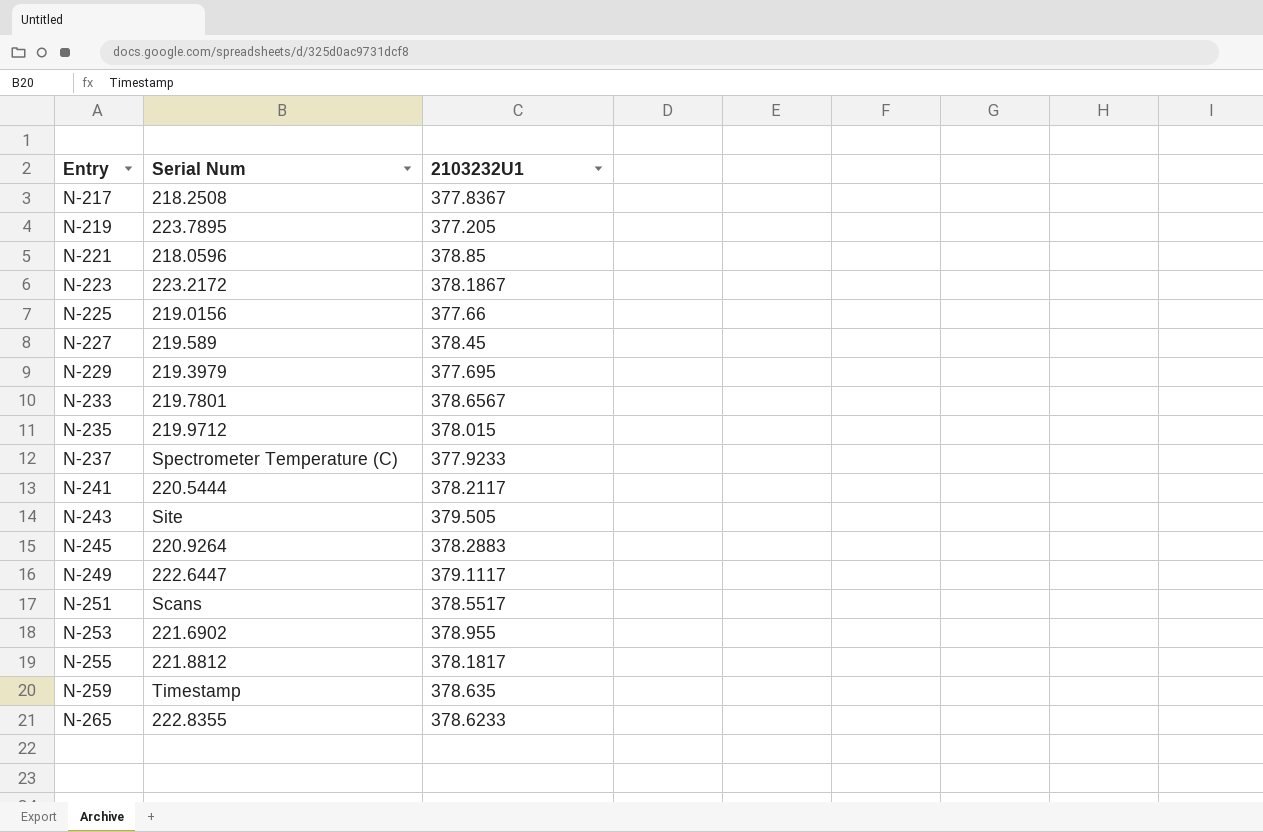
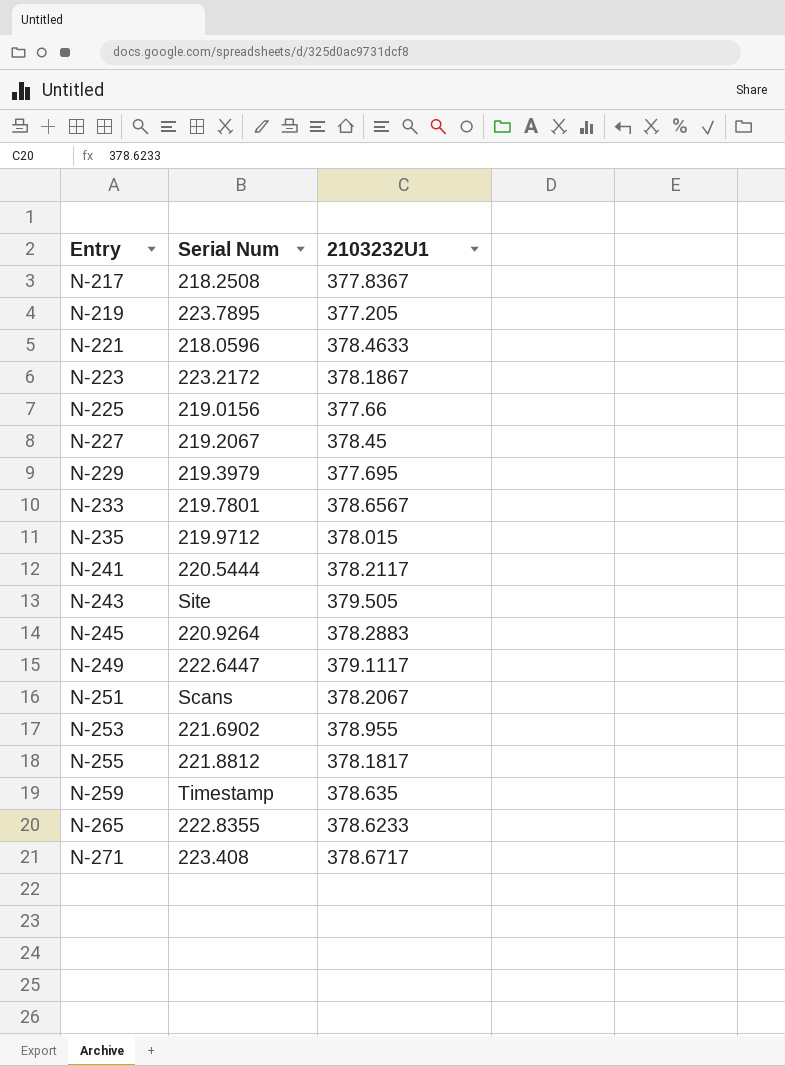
row N-237: Spectrometer Temperature (C) | 377.9233 -> none
N-221 | 2103232U1: 378.85 -> 378.4633
N-227 | Serial Num: 219.589 -> 219.2067
N-251 | 2103232U1: 378.5517 -> 378.2067
row N-271: none -> 223.408 | 378.6717

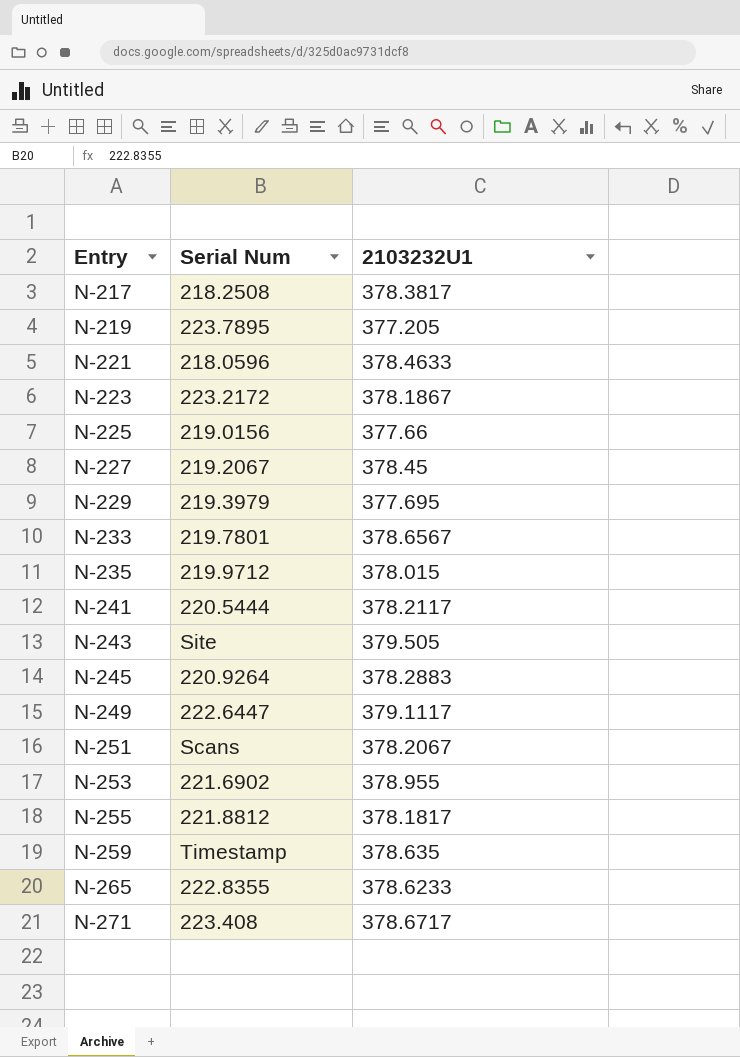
N-217 | 2103232U1: 377.8367 -> 378.3817

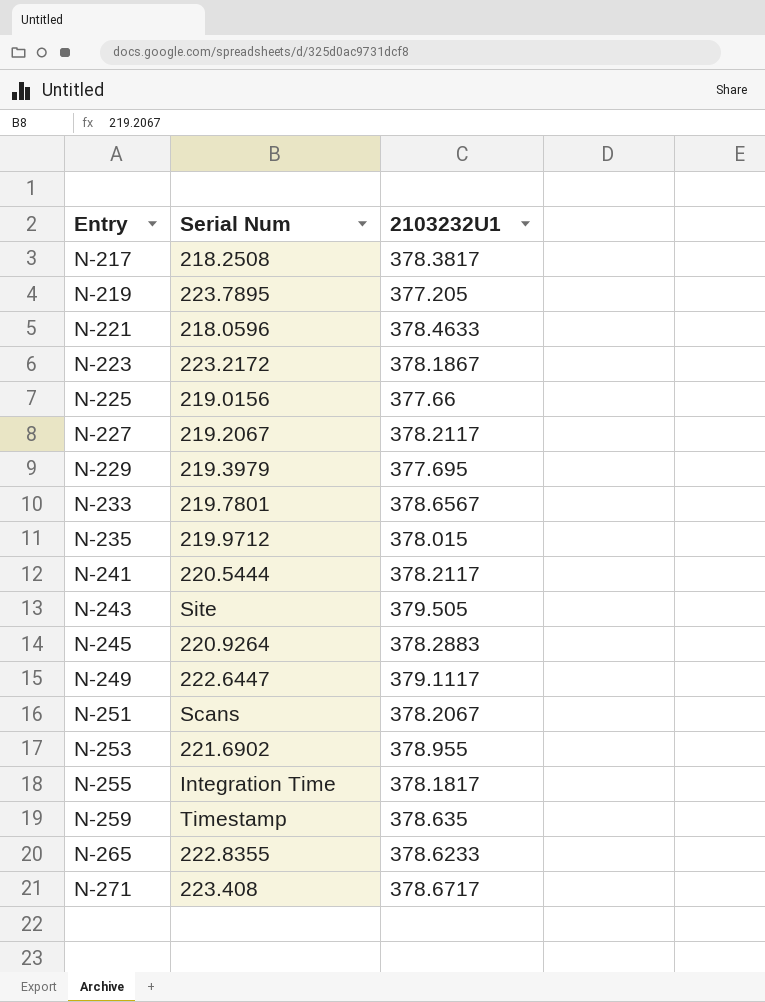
N-227 | 2103232U1: 378.45 -> 378.2117
N-255 | Serial Num: 221.8812 -> Integration Time

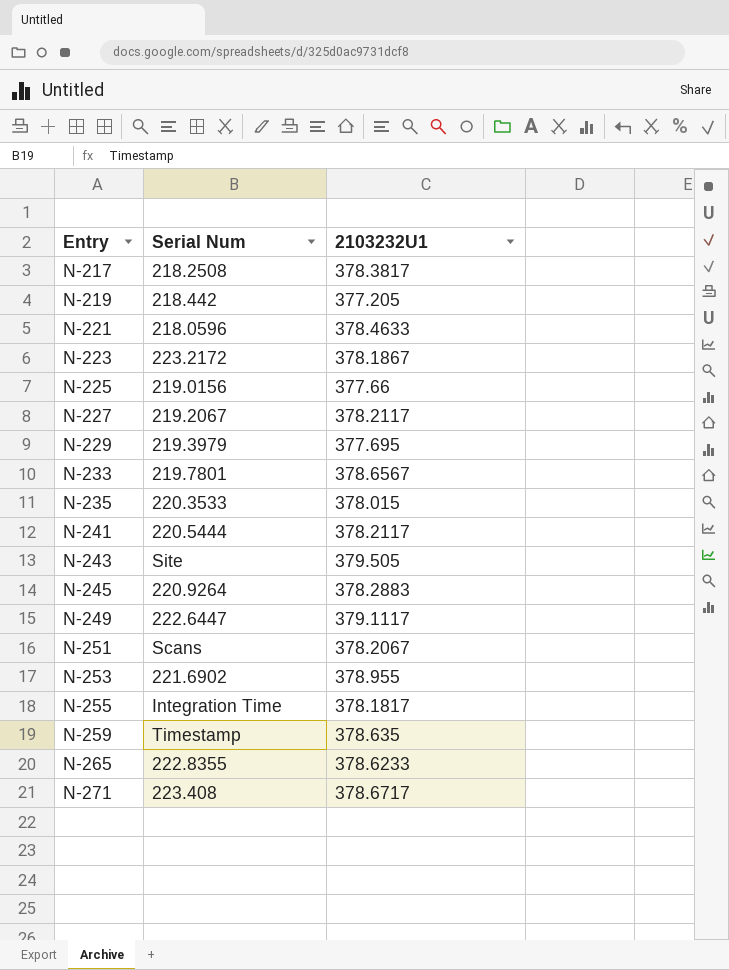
N-219 | Serial Num: 223.7895 -> 218.442
N-235 | Serial Num: 219.9712 -> 220.3533

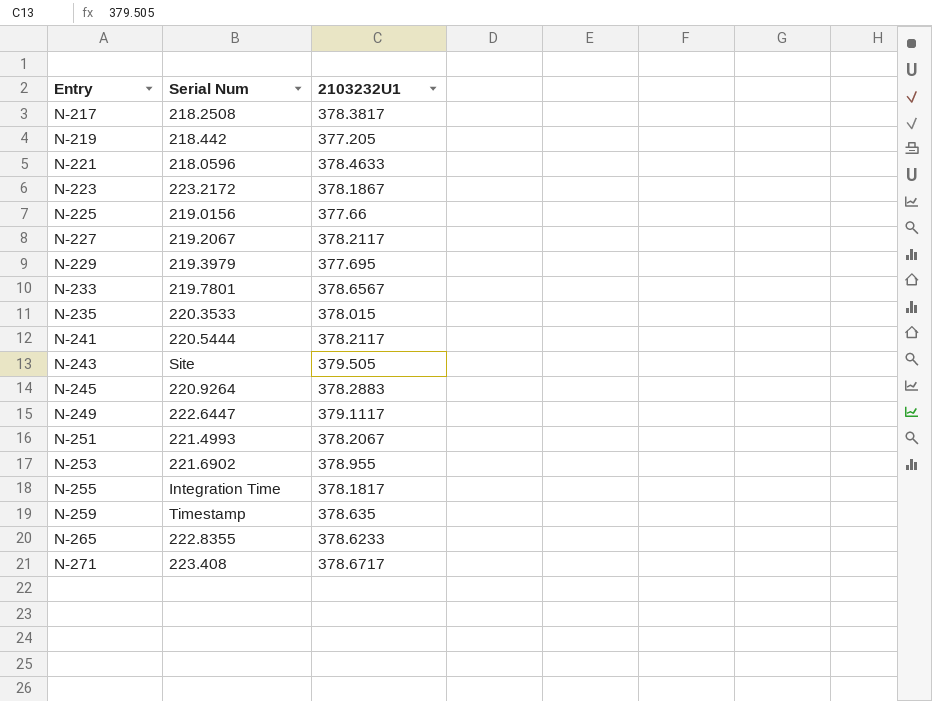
N-251 | Serial Num: Scans -> 221.4993

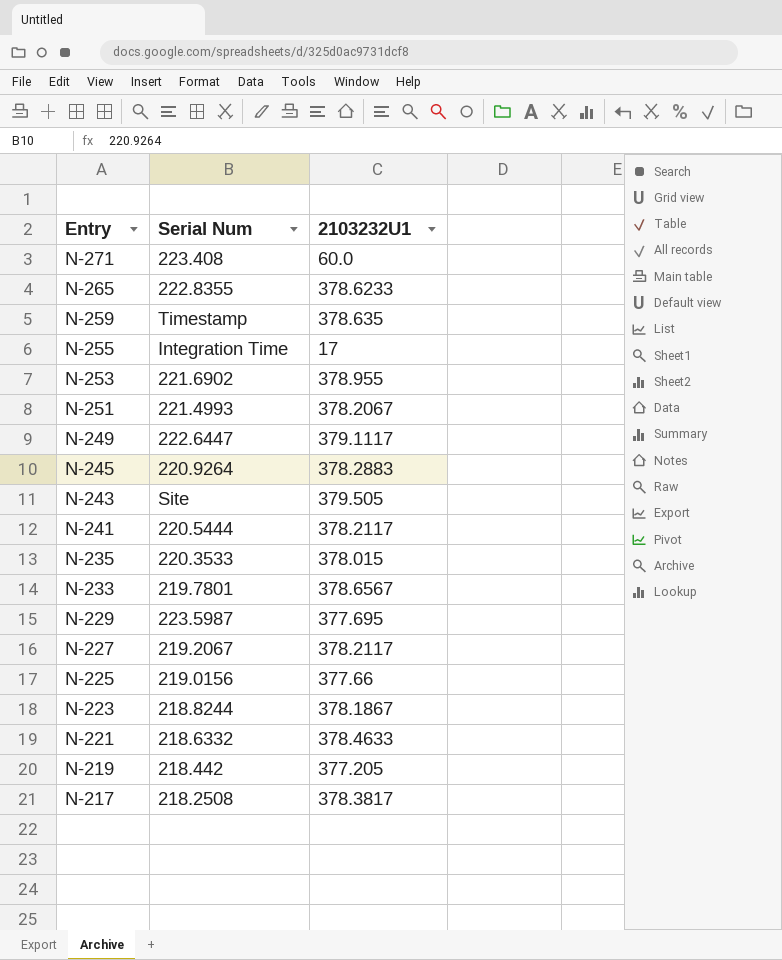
row order: Entry ascending -> Entry descending
N-271 | 2103232U1: 378.6717 -> 60.0
N-255 | 2103232U1: 378.1817 -> 17
N-229 | Serial Num: 219.3979 -> 223.5987
N-223 | Serial Num: 223.2172 -> 218.8244
N-221 | Serial Num: 218.0596 -> 218.6332

